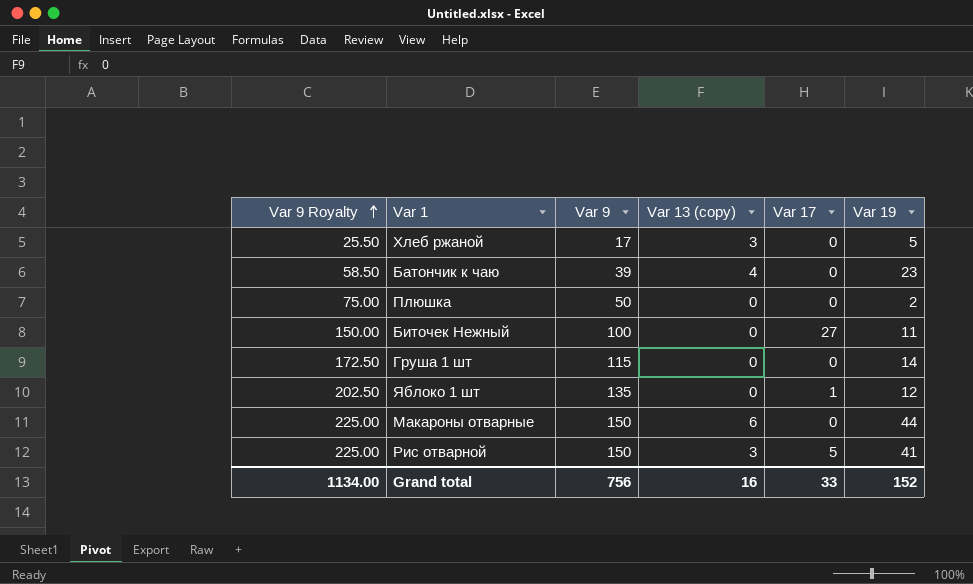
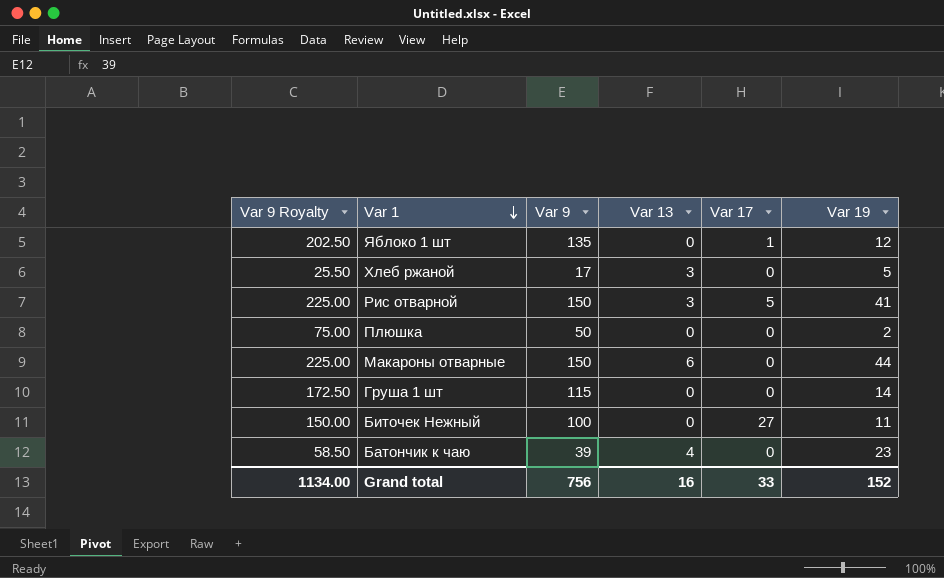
row order: Var 9 Royalty ascending -> Var 1 descending
column name: Var 13 (copy) -> Var 13

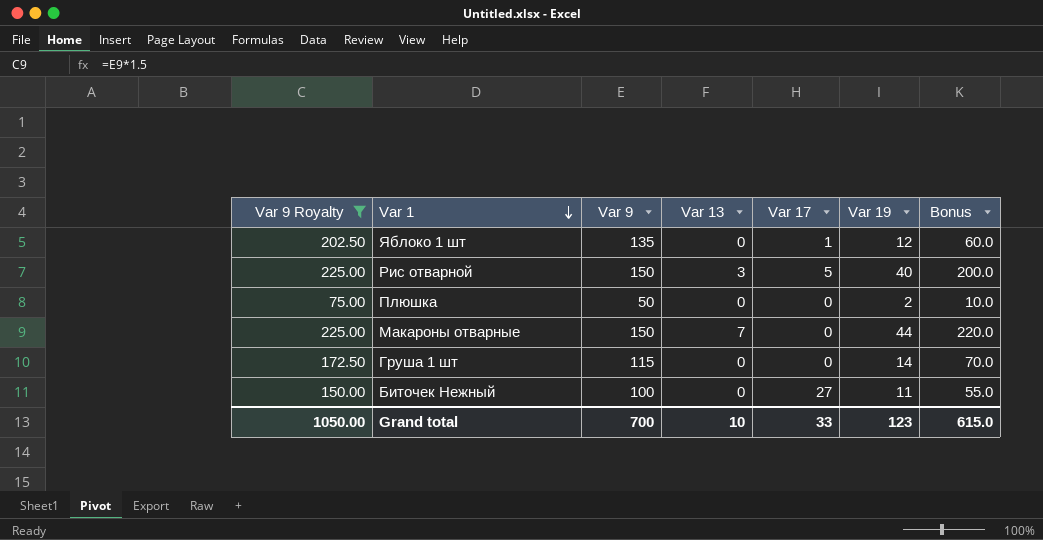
filter: none -> Var 9 Royalty >= 75.00
column Bonus | formula: none -> [Var 19] * 5
Рис отварной | Var 19: 41 -> 40
Макароны отварные | Var 13: 6 -> 7
Grand total | Var 9 Royalty: 1134.00 -> 1050.00
Grand total | Var 9: 756 -> 700
Grand total | Var 13: 16 -> 10
Grand total | Var 19: 152 -> 123

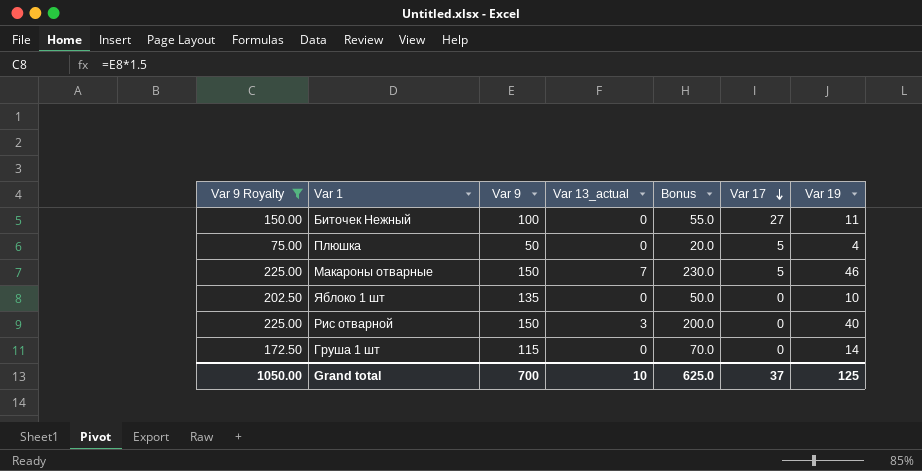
row order: Var 1 descending -> Var 17 descending
column name: Var 13 -> Var 13_actual
column Bonus | position: 7 -> 5
Плюшка | Bonus: 10.0 -> 20.0
Плюшка | Var 17: 0 -> 5
Плюшка | Var 19: 2 -> 4
Макароны отварные | Bonus: 220.0 -> 230.0
Макароны отварные | Var 17: 0 -> 5
Макароны отварные | Var 19: 44 -> 46
Яблоко 1 шт | Bonus: 60.0 -> 50.0
Яблоко 1 шт | Var 17: 1 -> 0
Яблоко 1 шт | Var 19: 12 -> 10
Рис отварной | Var 17: 5 -> 0
Grand total | Bonus: 615.0 -> 625.0
Grand total | Var 17: 33 -> 37
Grand total | Var 19: 123 -> 125

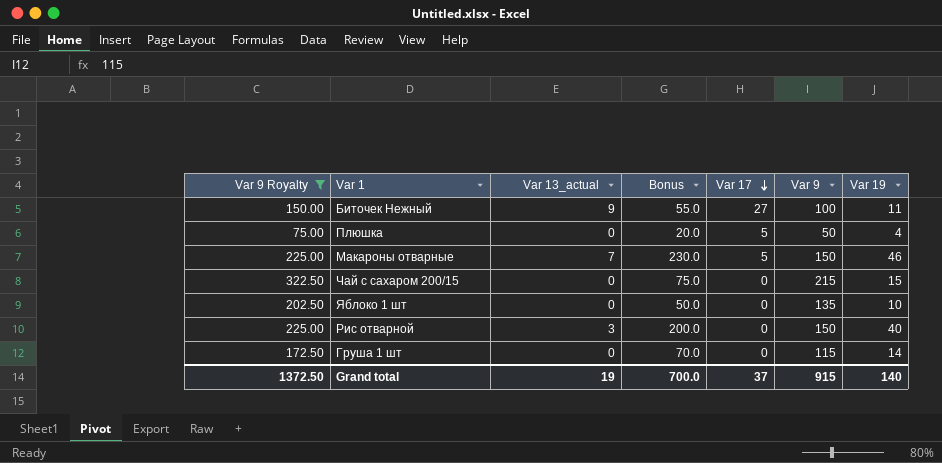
column Var 9 | position: 3 -> 6
Биточек Нежный | Var 13_actual: 0 -> 9
row Чай с сахаром 200/15: none -> 322.50 | 0 | 75.0 | 0 | 215 | 15
Grand total | Var 9 Royalty: 1050.00 -> 1372.50
Grand total | Var 13_actual: 10 -> 19
Grand total | Bonus: 625.0 -> 700.0
Grand total | Var 9: 700 -> 915
Grand total | Var 19: 125 -> 140

